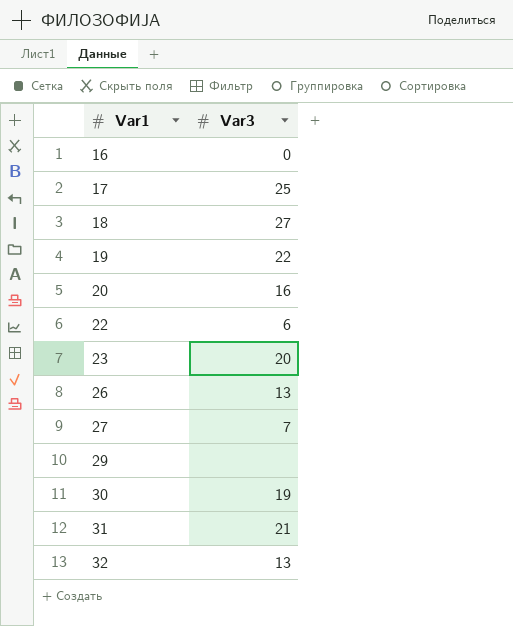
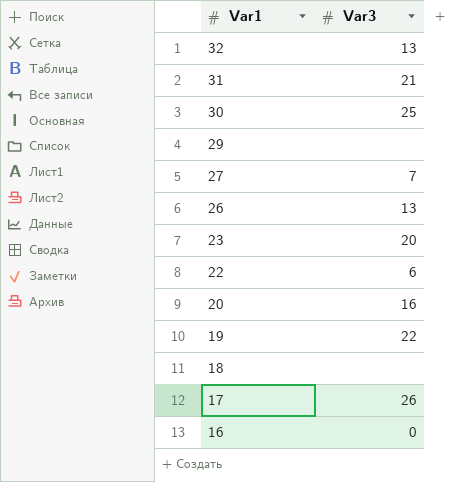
row order: Var1 ascending -> Var1 descending
30 | Var3: 19 -> 25
18 | Var3: 27 -> none
17 | Var3: 25 -> 26

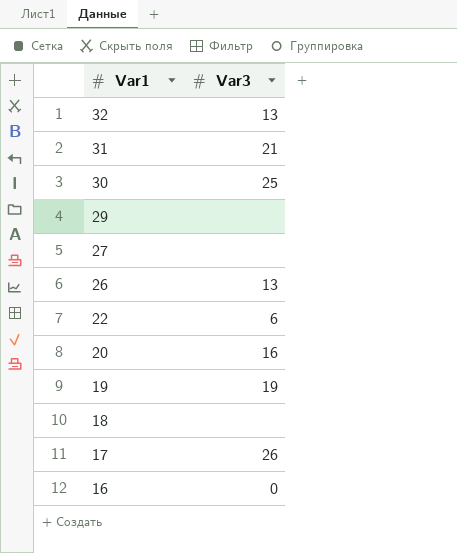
row 23: 20 -> none
27 | Var3: 7 -> none
19 | Var3: 22 -> 19

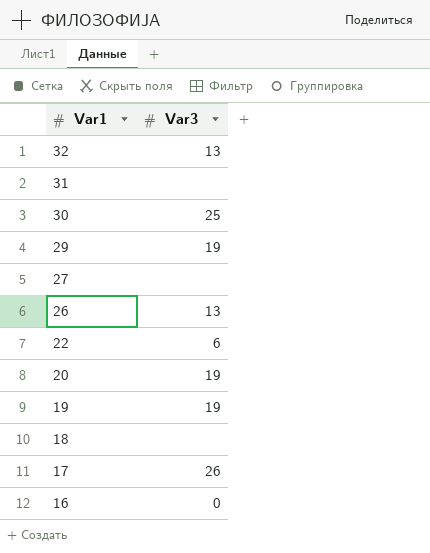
31 | Var3: 21 -> none
29 | Var3: none -> 19
20 | Var3: 16 -> 19

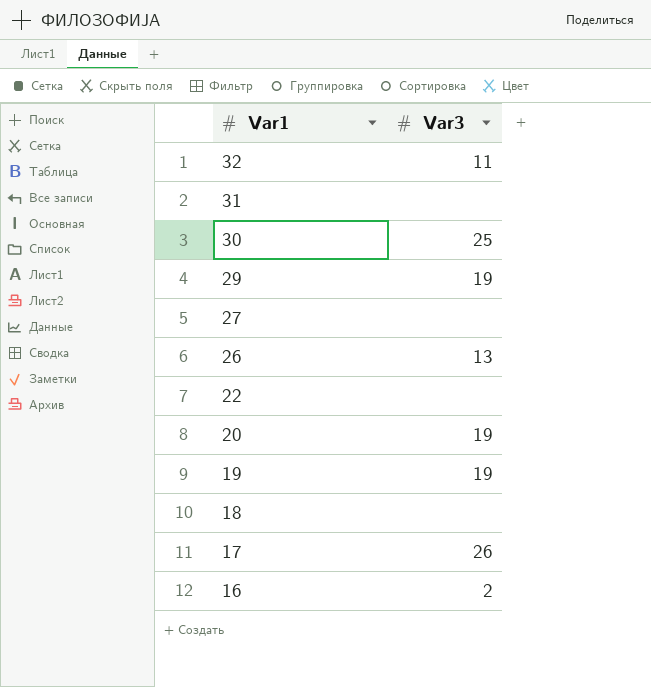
32 | Var3: 13 -> 11
22 | Var3: 6 -> none
16 | Var3: 0 -> 2

